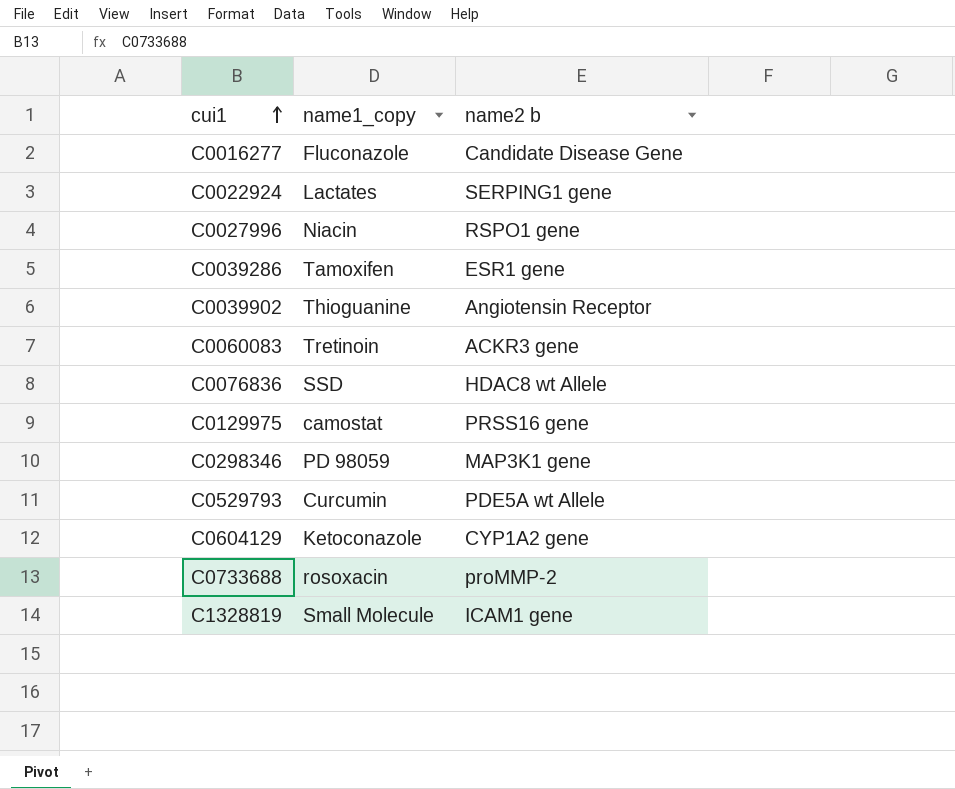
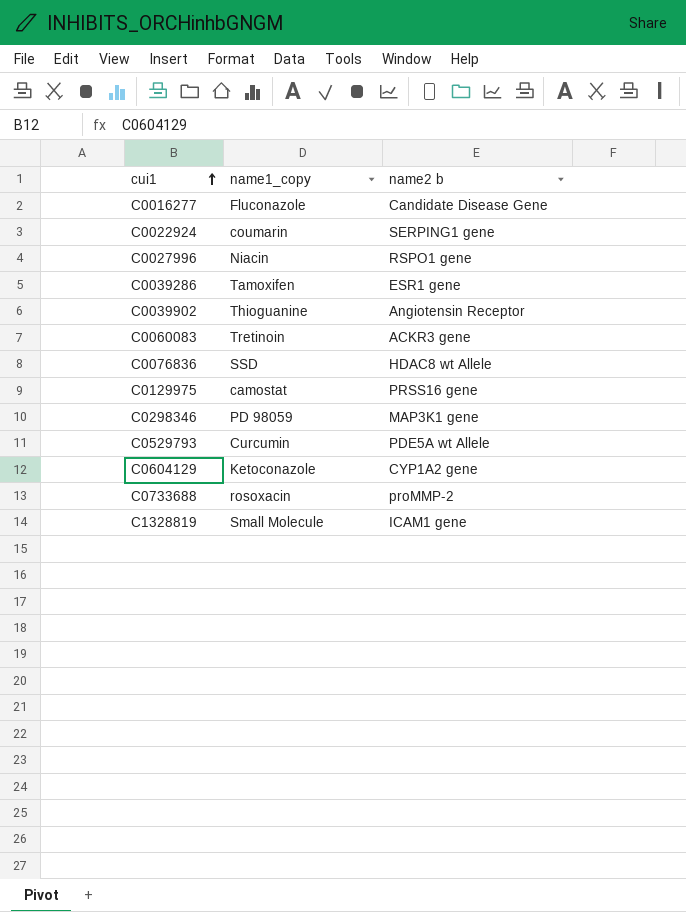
C0022924 | name1_copy: Lactates -> coumarin

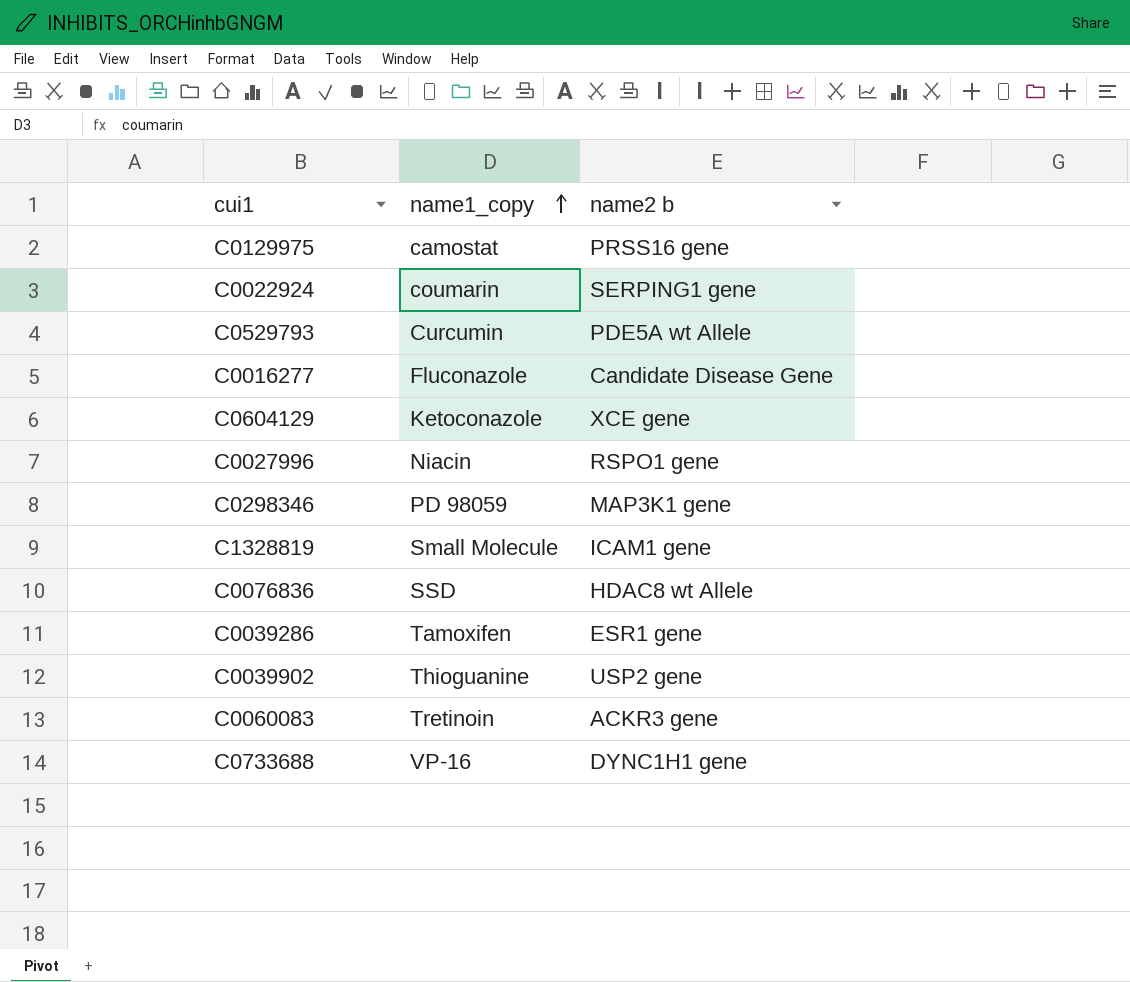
row order: cui1 ascending -> name1_copy ascending
C0604129 | name2 b: CYP1A2 gene -> XCE gene
C0039902 | name2 b: Angiotensin Receptor -> USP2 gene
C0733688 | name1_copy: rosoxacin -> VP-16
C0733688 | name2 b: proMMP-2 -> DYNC1H1 gene

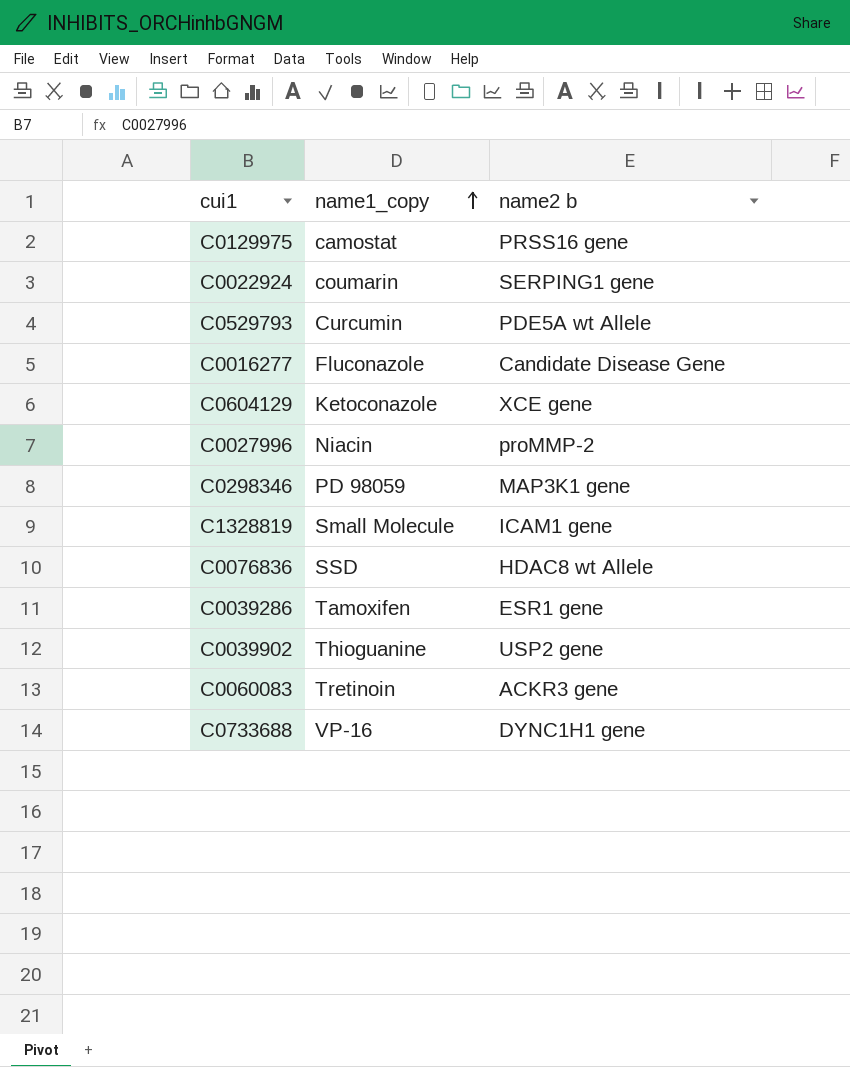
C0027996 | name2 b: RSPO1 gene -> proMMP-2

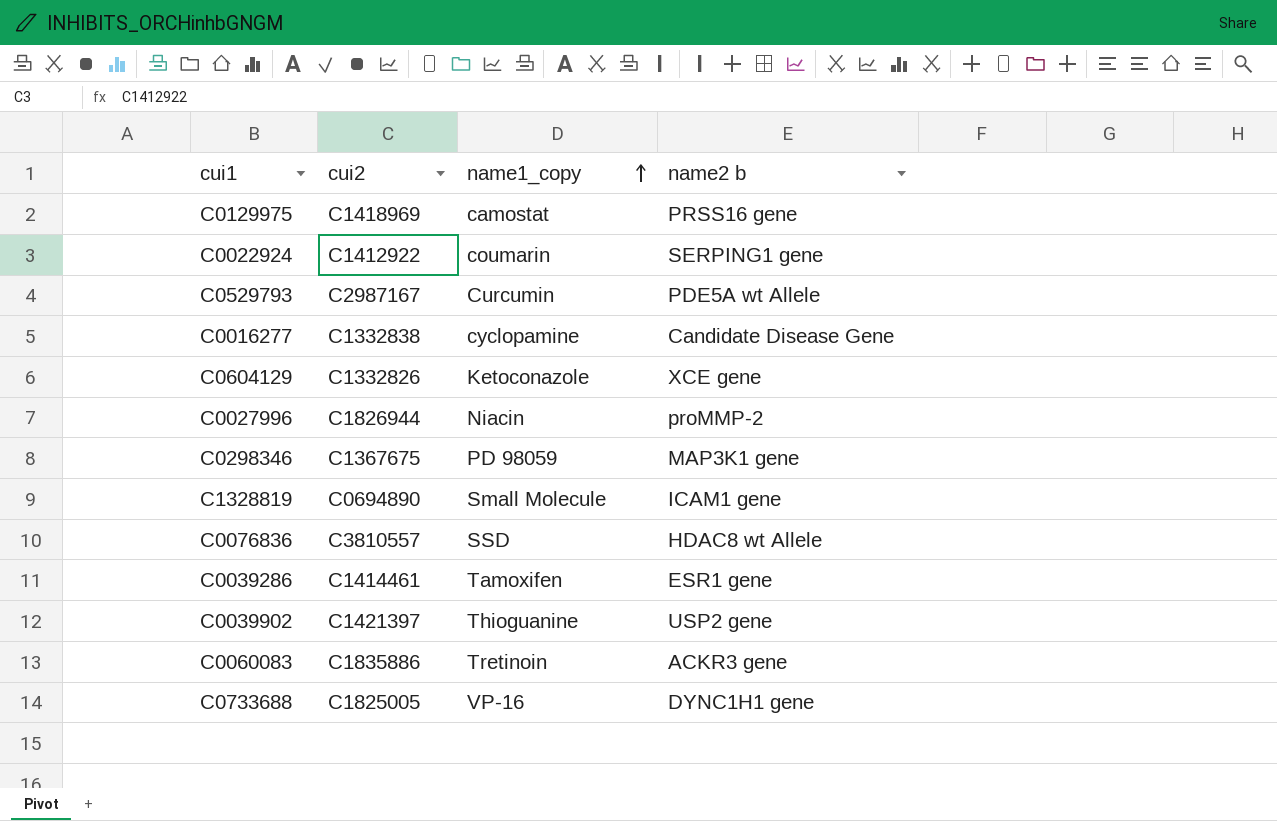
column cui2 | position: none -> 2
C0016277 | name1_copy: Fluconazole -> cyclopamine

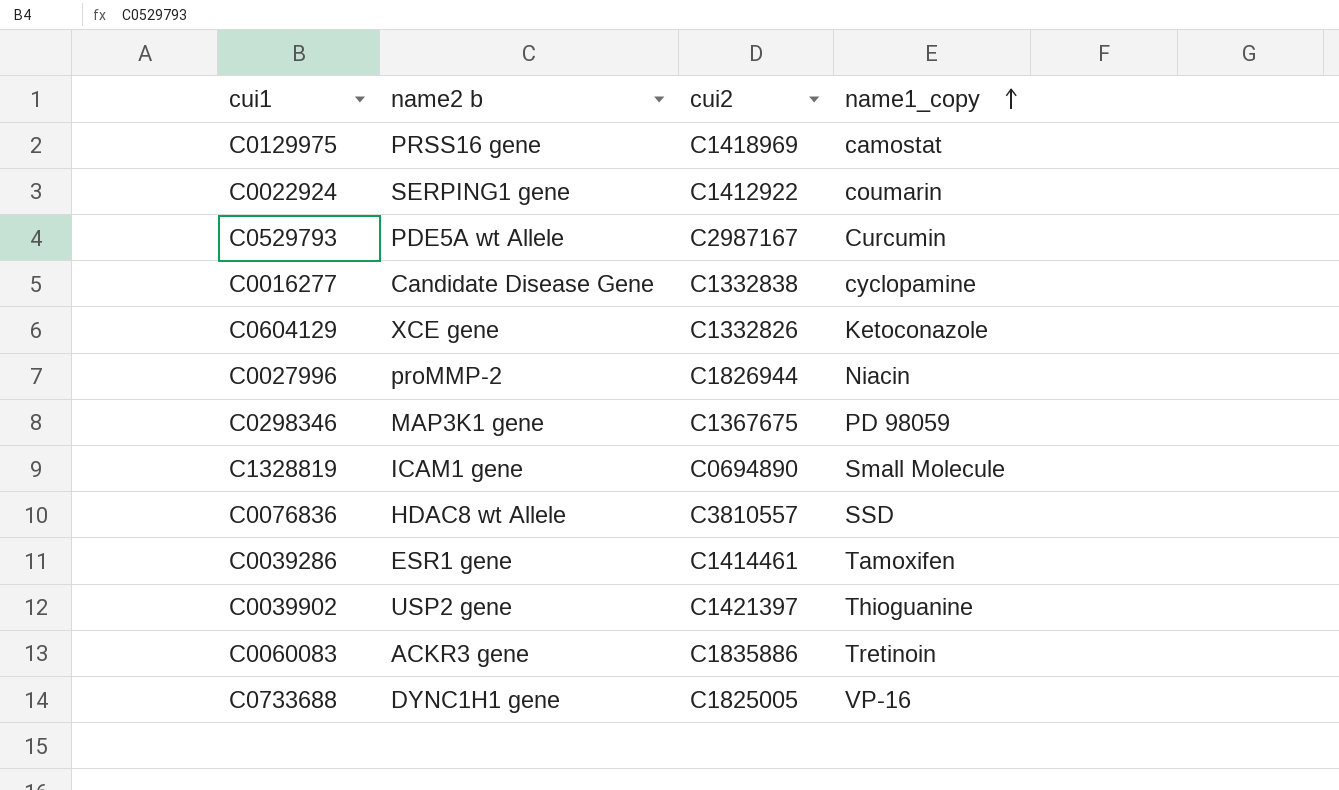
column name2 b | position: 4 -> 2

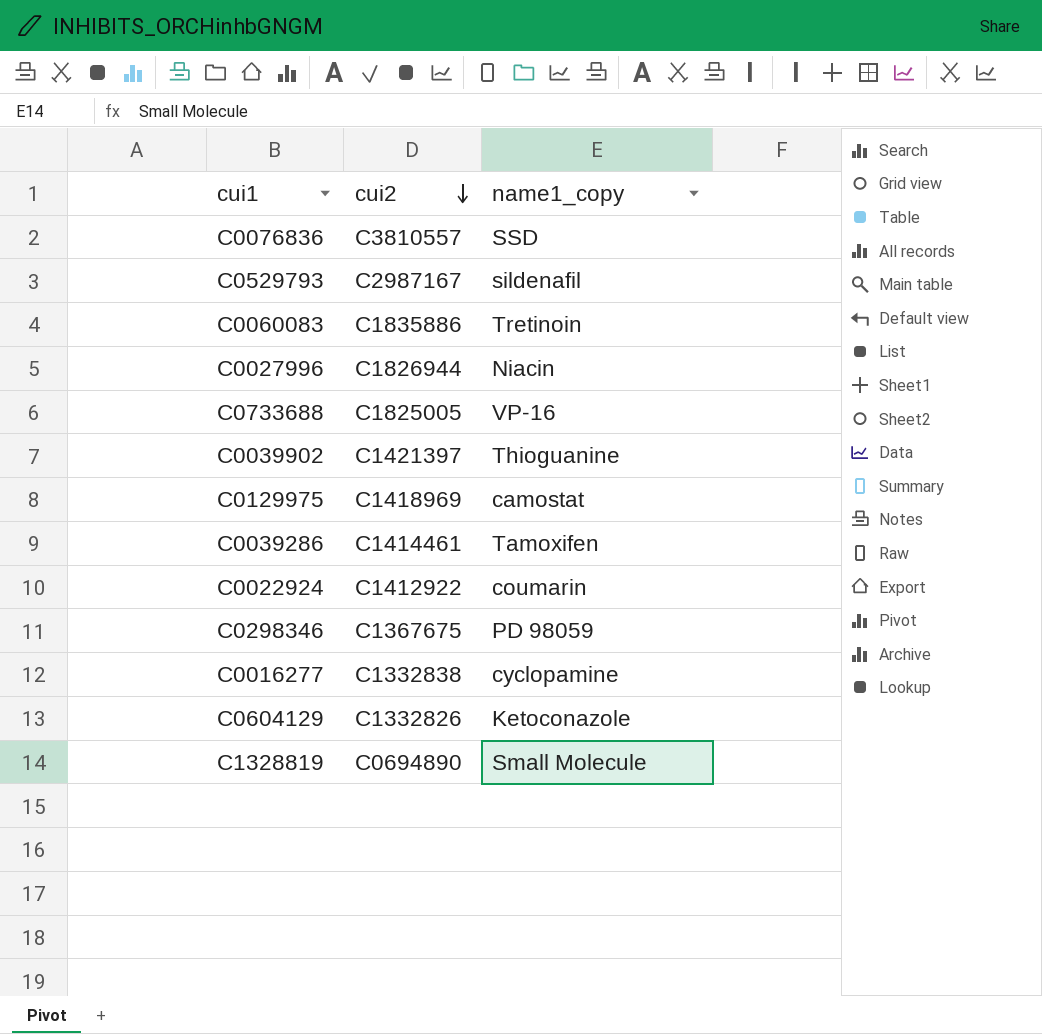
row order: name1_copy ascending -> cui2 descending
column name2 b | position: 2 -> none
C0529793 | name1_copy: Curcumin -> sildenafil

